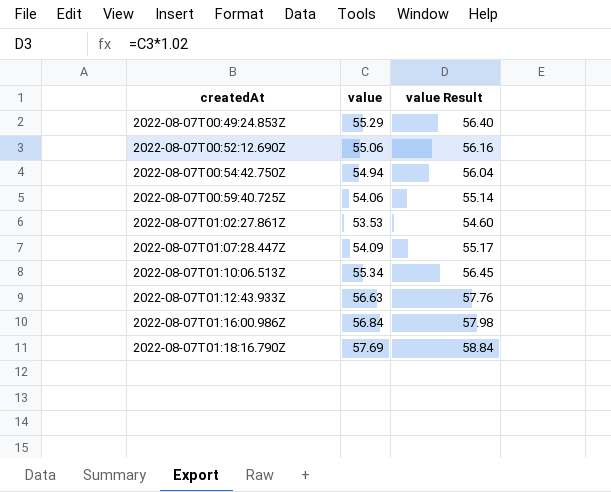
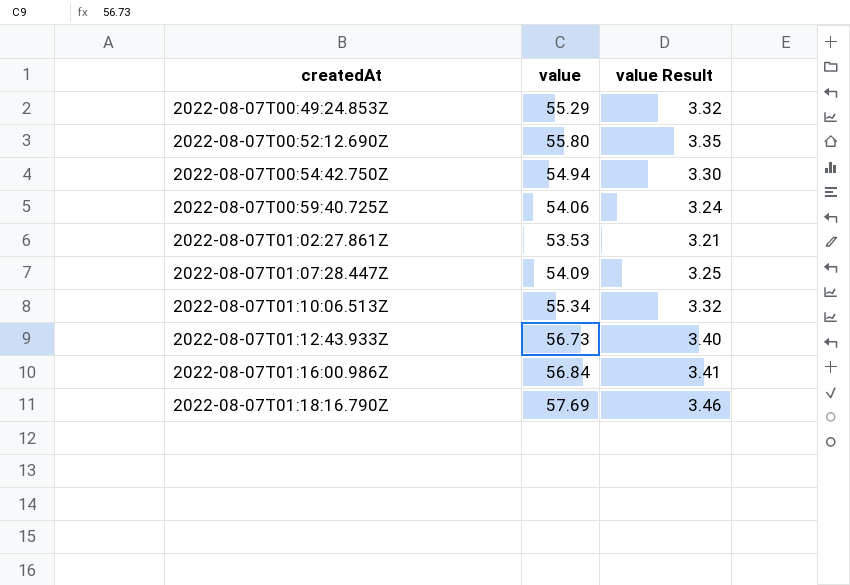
column value Result | formula: [value] * 1.02 -> [value] * 0.06
2022-08-07T00:52:12.690Z | value: 55.06 -> 55.80
2022-08-07T01:12:43.933Z | value: 56.63 -> 56.73

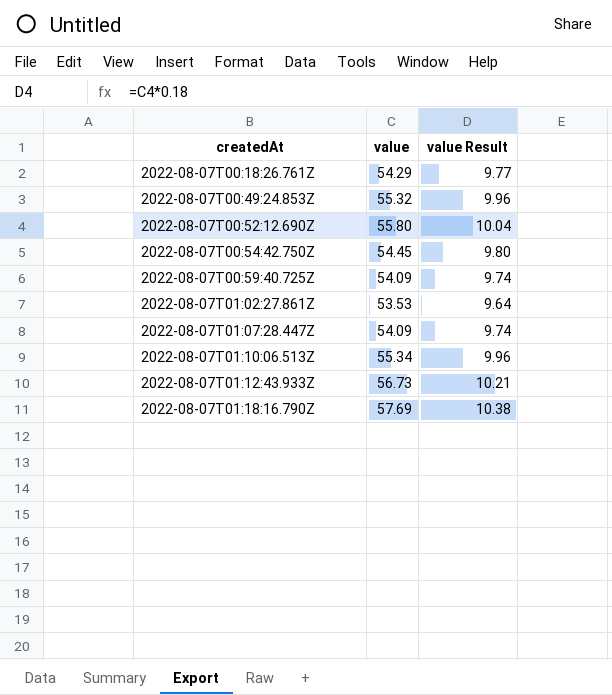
column value Result | formula: [value] * 0.06 -> [value] * 0.18
row 2022-08-07T01:16:00.986Z: 56.84 | 3.41 -> none
row 2022-08-07T00:18:26.761Z: none -> 54.29 | 9.77
2022-08-07T00:49:24.853Z | value: 55.29 -> 55.32
2022-08-07T00:54:42.750Z | value: 54.94 -> 54.45
2022-08-07T00:59:40.725Z | value: 54.06 -> 54.09

